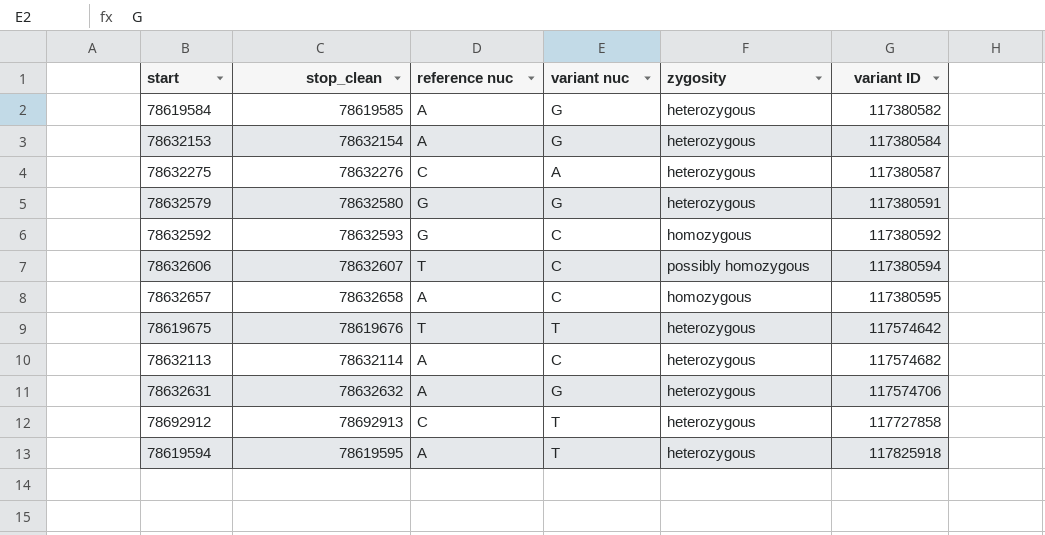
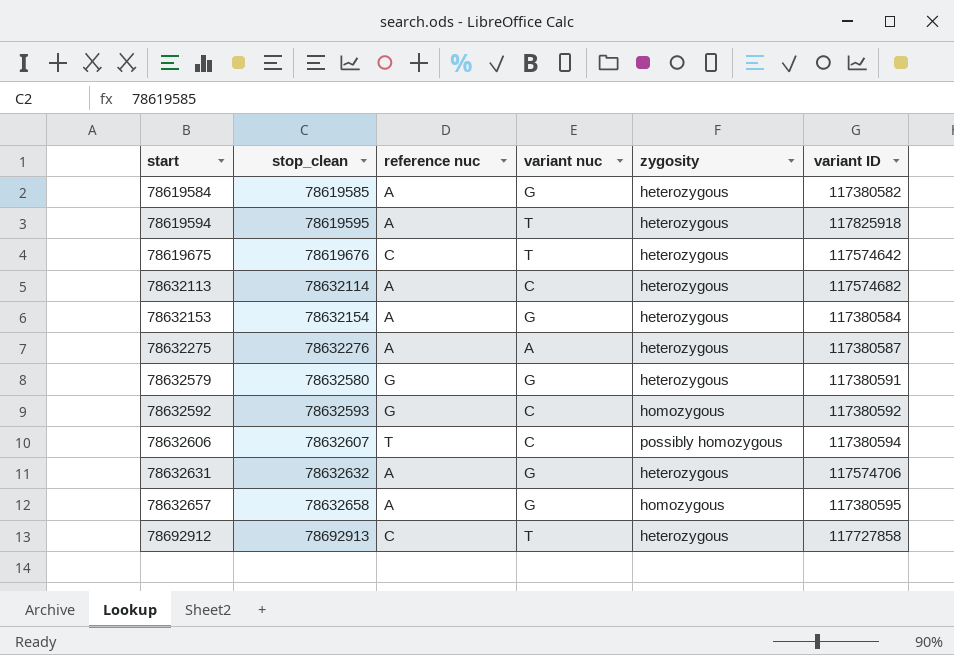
row order: variant ID ascending -> start ascending
78619675 | reference nuc: T -> C
78632275 | reference nuc: C -> A
78632657 | variant nuc: C -> G

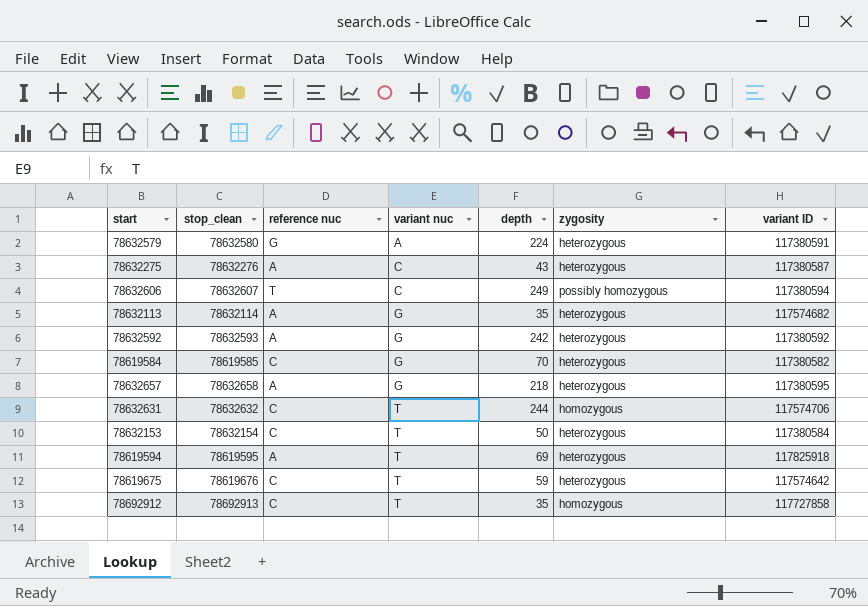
row order: start ascending -> variant nuc ascending
column depth | position: none -> 5
78632579 | variant nuc: G -> A
78632275 | variant nuc: A -> C
78632113 | variant nuc: C -> G
78632592 | reference nuc: G -> A
78632592 | variant nuc: C -> G
78632592 | zygosity: homozygous -> heterozygous
78619584 | reference nuc: A -> C
78632657 | zygosity: homozygous -> heterozygous
78632631 | reference nuc: A -> C
78632631 | variant nuc: G -> T
78632631 | zygosity: heterozygous -> homozygous
78632153 | reference nuc: A -> C
78632153 | variant nuc: G -> T
78692912 | zygosity: heterozygous -> homozygous

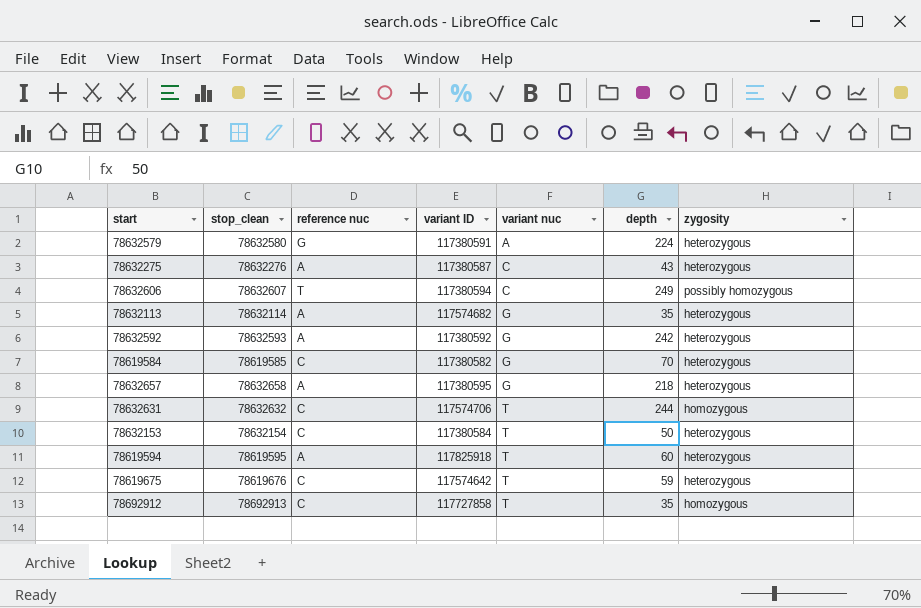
column variant ID | position: 7 -> 4
78619594 | depth: 69 -> 60

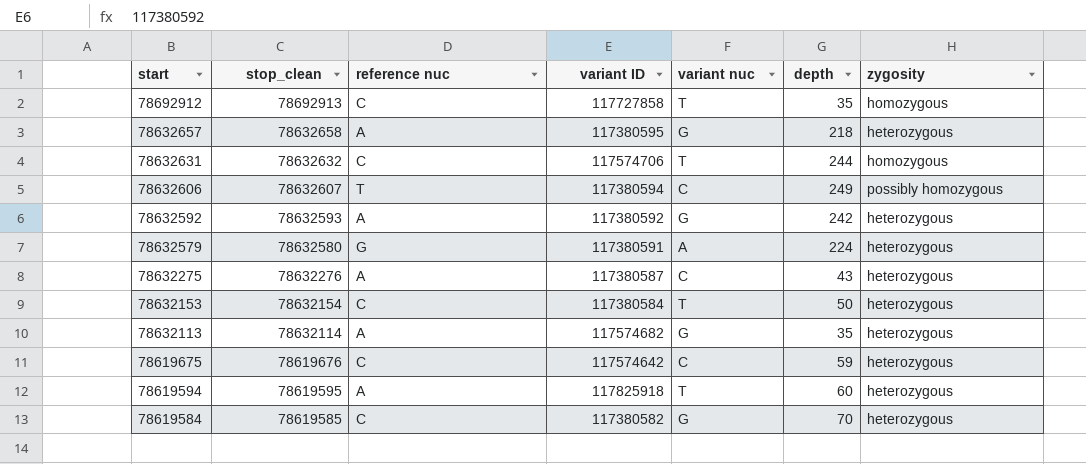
row order: variant nuc ascending -> start descending
78619675 | variant nuc: T -> C

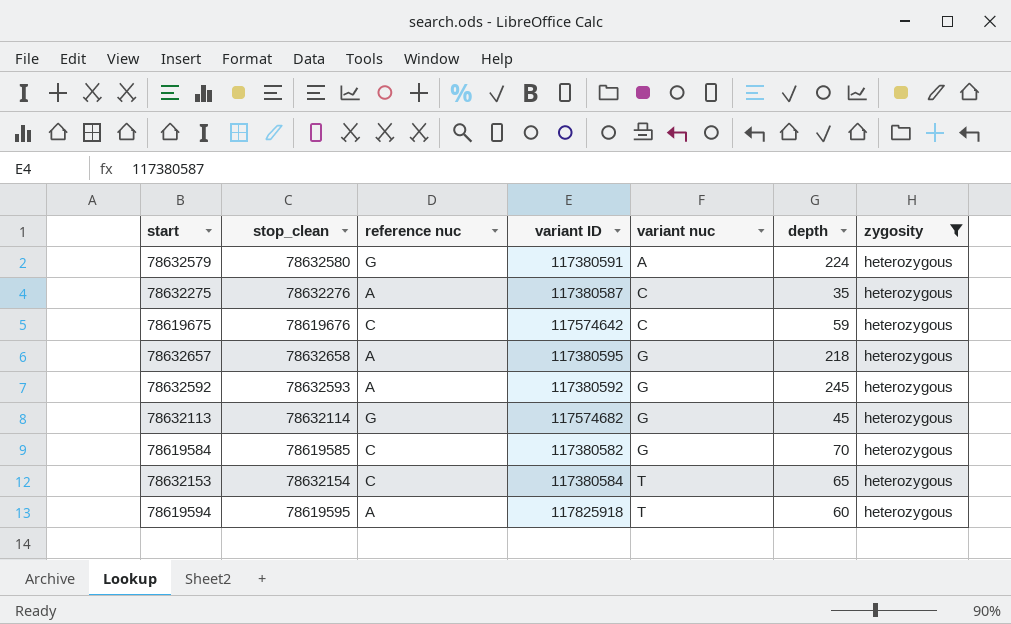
filter: none -> zygosity = heterozygous
row order: start descending -> variant nuc ascending
78632275 | depth: 43 -> 35
78632592 | depth: 242 -> 245
78632113 | reference nuc: A -> G
78632113 | depth: 35 -> 45
78632153 | depth: 50 -> 65

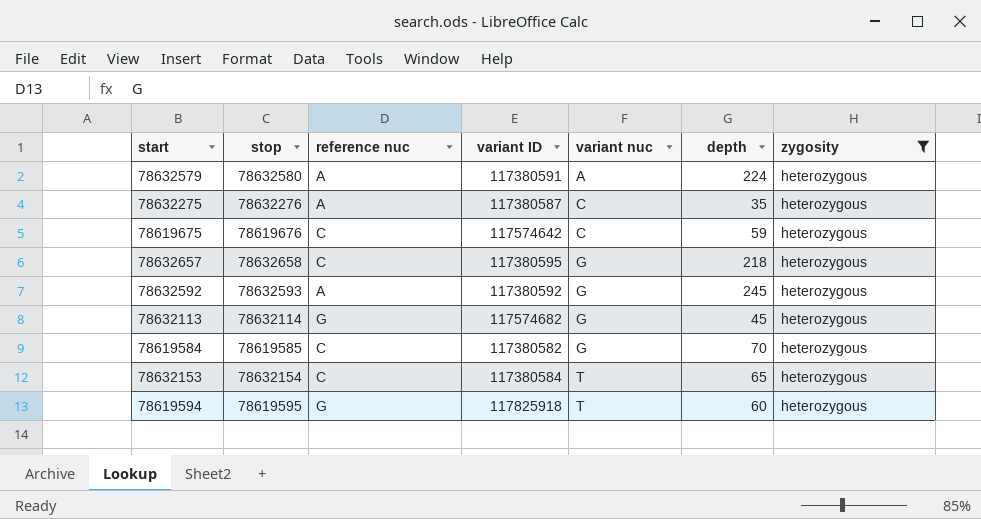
column name: stop_clean -> stop
78632579 | reference nuc: G -> A
78632657 | reference nuc: A -> C
78619594 | reference nuc: A -> G

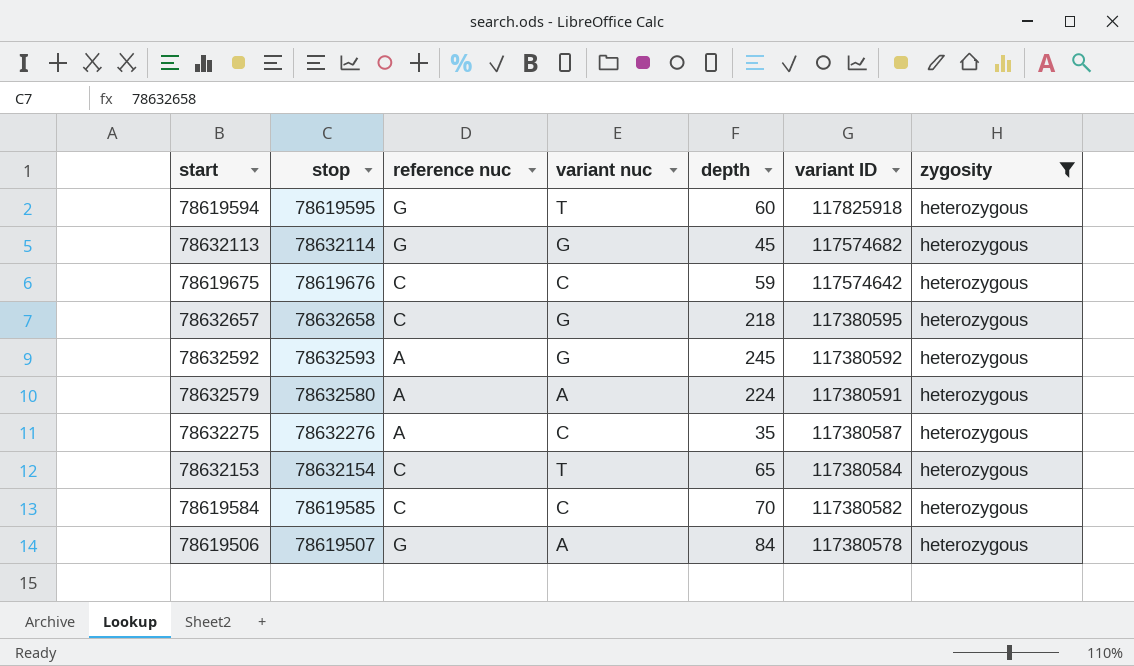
row order: variant nuc ascending -> variant ID descending
column variant ID | position: 4 -> 6
78619584 | variant nuc: G -> C
row 78619506: none -> 78619507 | G | A | 84 | 117380578 | heterozygous

